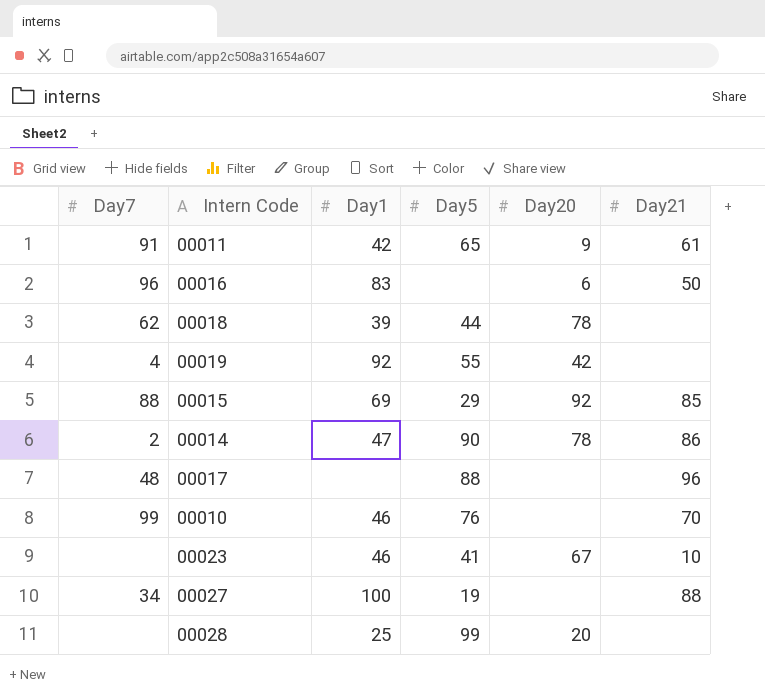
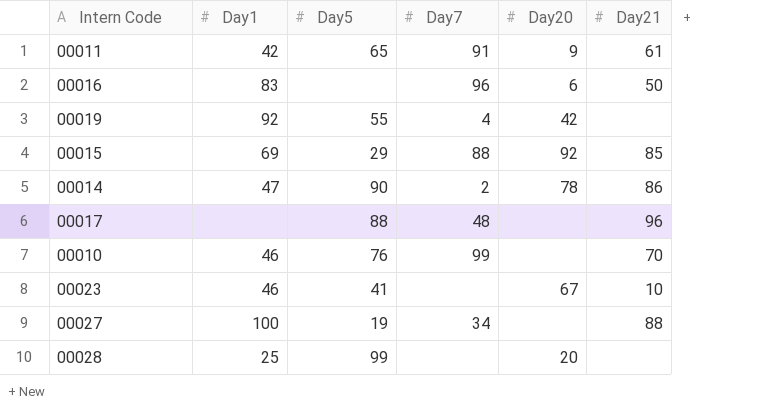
column Day7 | position: 1 -> 4
row 00018: 62 | 39 | 44 | 78 | none -> none

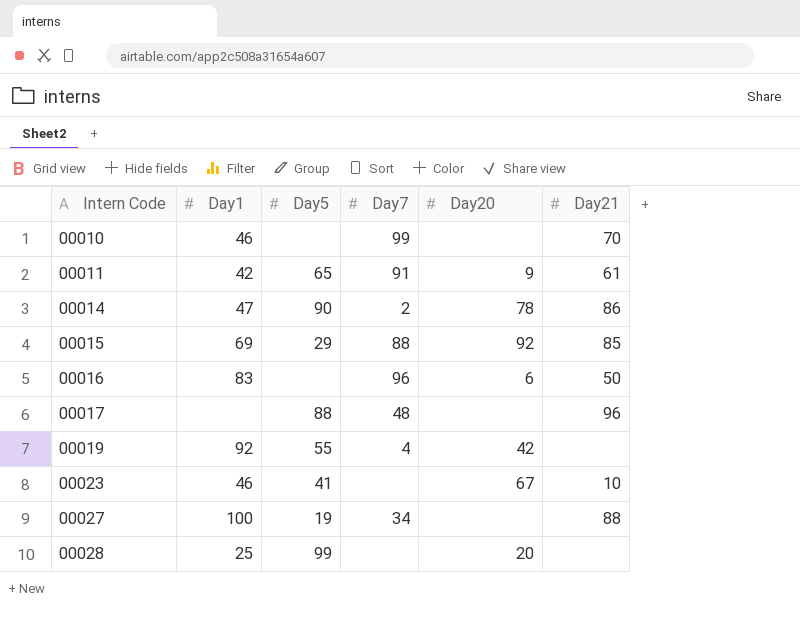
row order: none -> Intern Code ascending
00010 | Day5: 76 -> none

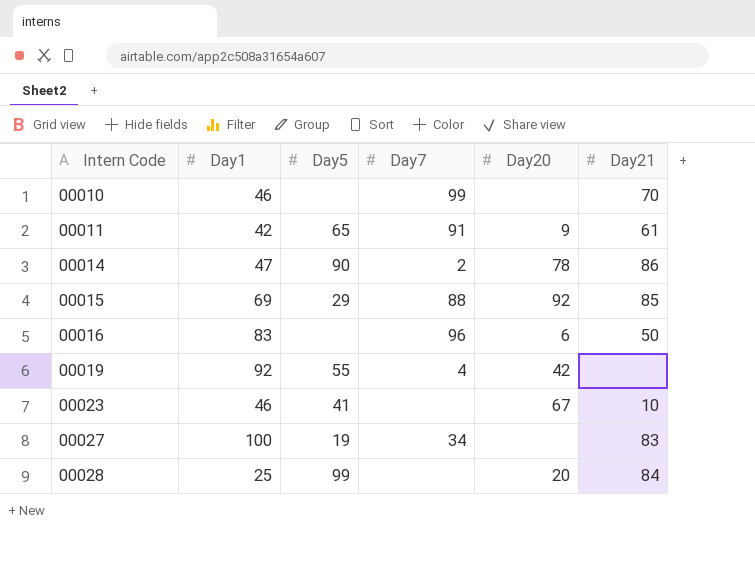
row 00017: none | 88 | 48 | none | 96 -> none
00027 | Day21: 88 -> 83
00028 | Day21: none -> 84

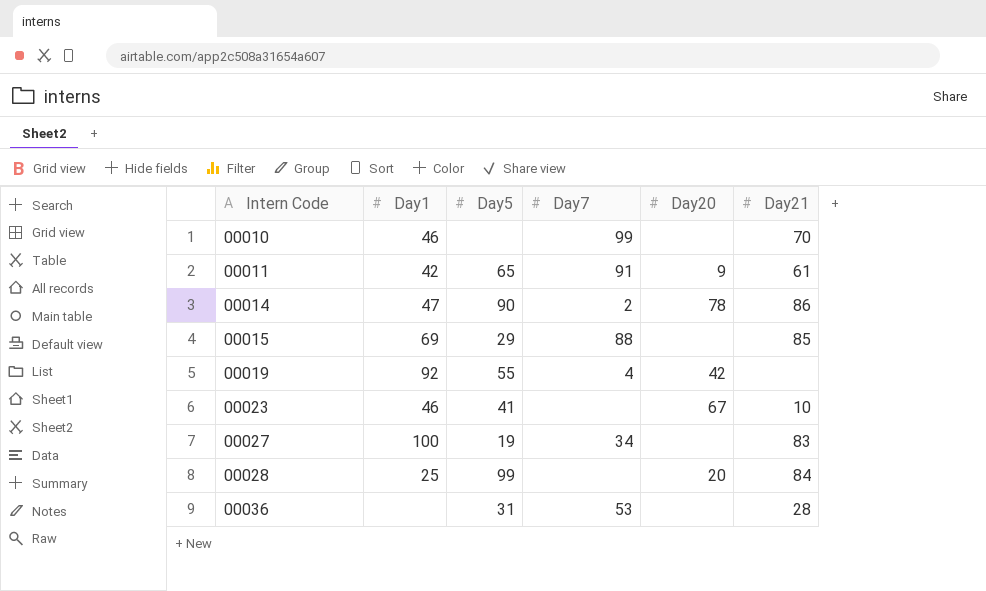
row 00016: 83 | none | 96 | 6 | 50 -> none
00015 | Day20: 92 -> none
row 00036: none -> none | 31 | 53 | none | 28

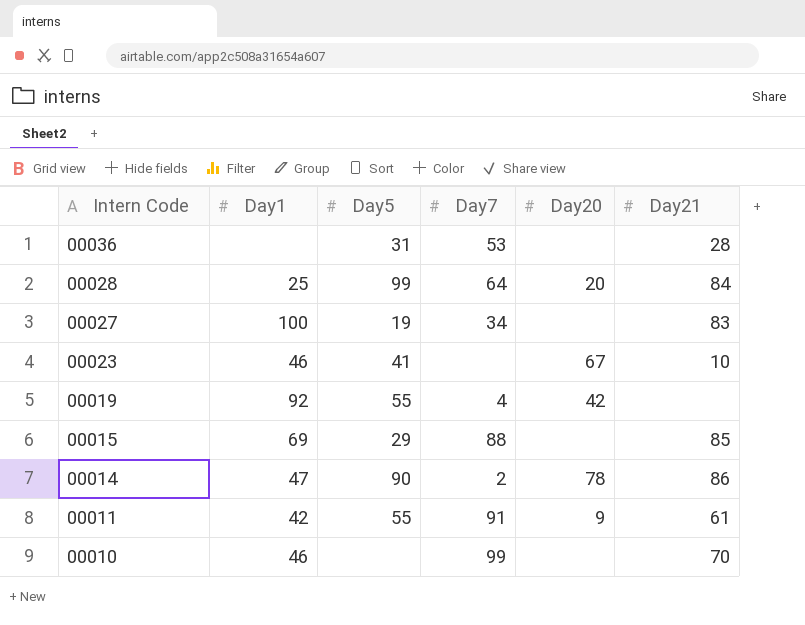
row order: Intern Code ascending -> Intern Code descending
00028 | Day7: none -> 64
00011 | Day5: 65 -> 55

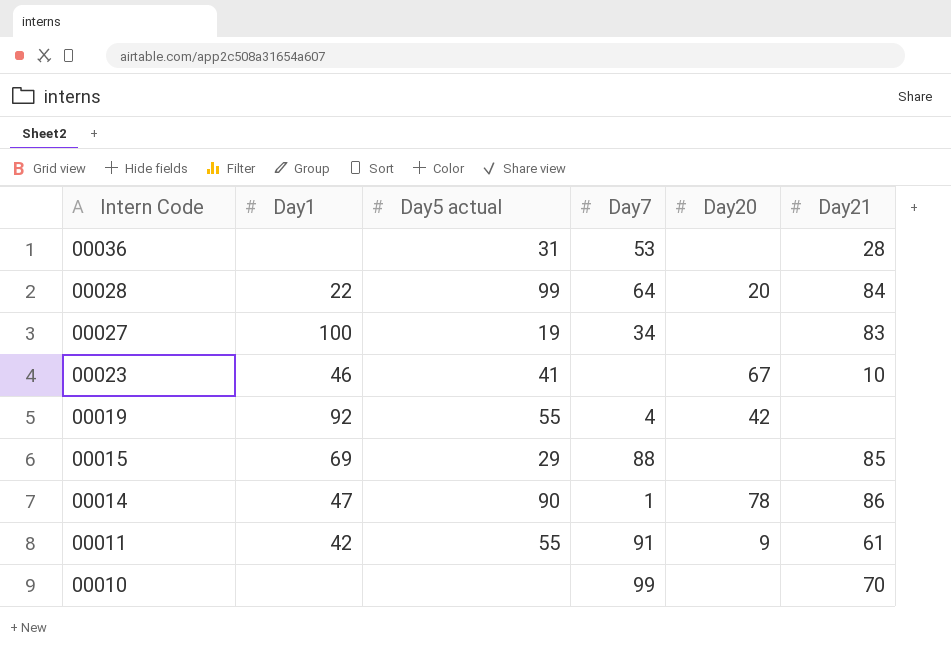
column name: Day5 -> Day5 actual
00028 | Day1: 25 -> 22
00014 | Day7: 2 -> 1
00010 | Day1: 46 -> none

